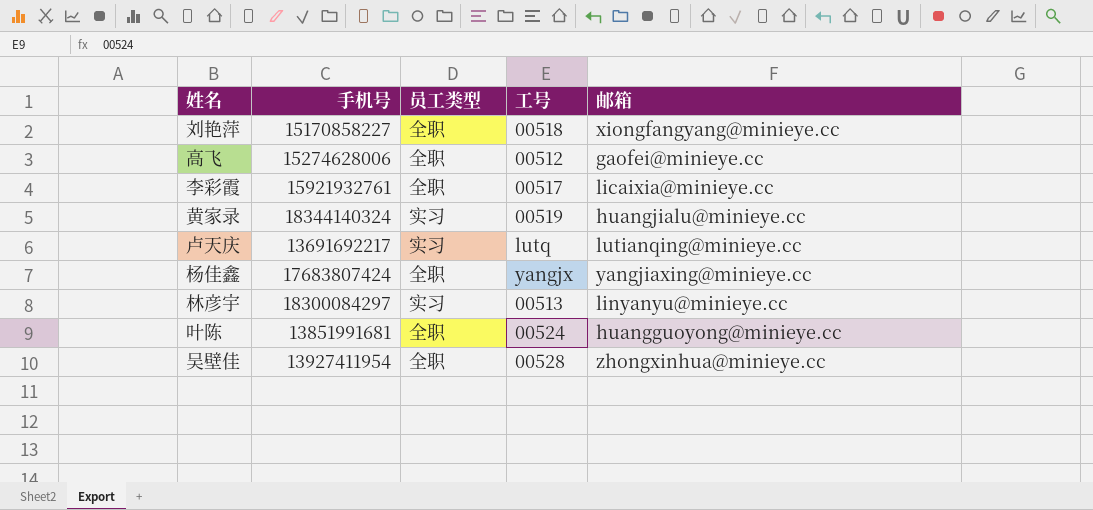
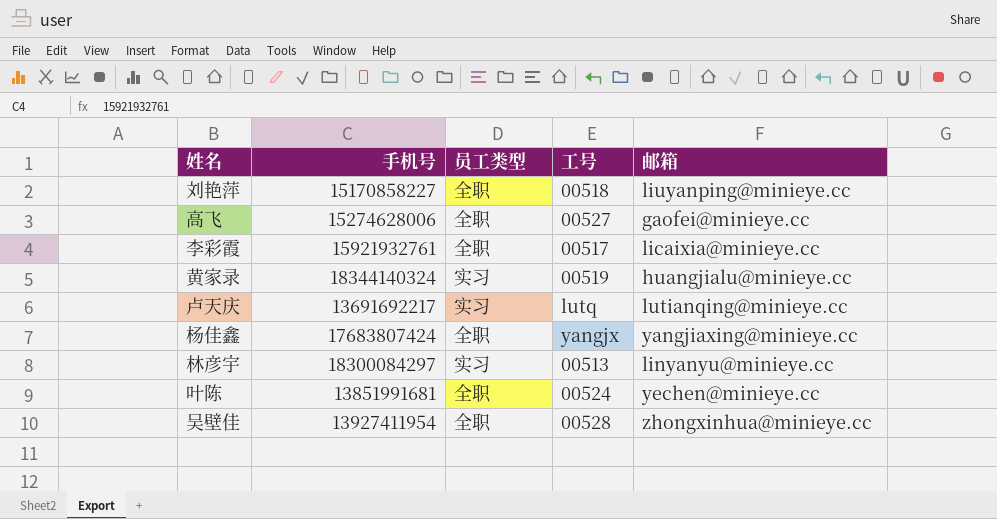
刘艳萍 | 邮箱: xiongfangyang@minieye.cc -> liuyanping@minieye.cc
高飞 | 工号: 00512 -> 00527
叶陈 | 邮箱: huangguoyong@minieye.cc -> yechen@minieye.cc

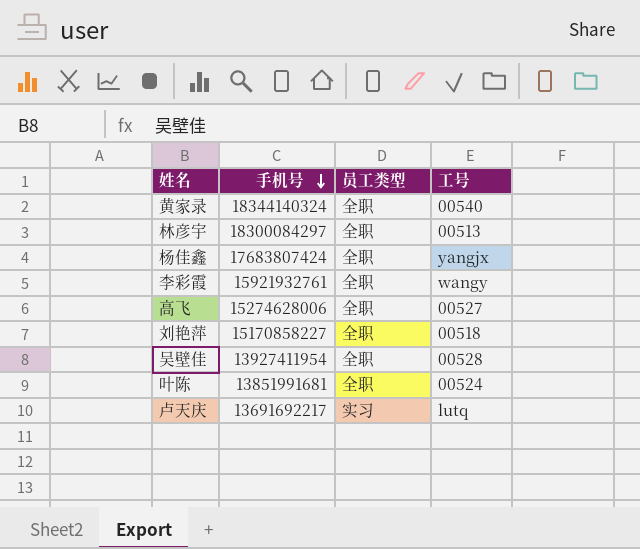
row order: none -> 手机号 descending
column 邮箱 | position: 5 -> none
黄家录 | 员工类型: 实习 -> 全职
黄家录 | 工号: 00519 -> 00540
林彦宇 | 员工类型: 实习 -> 全职
李彩霞 | 工号: 00517 -> wangy

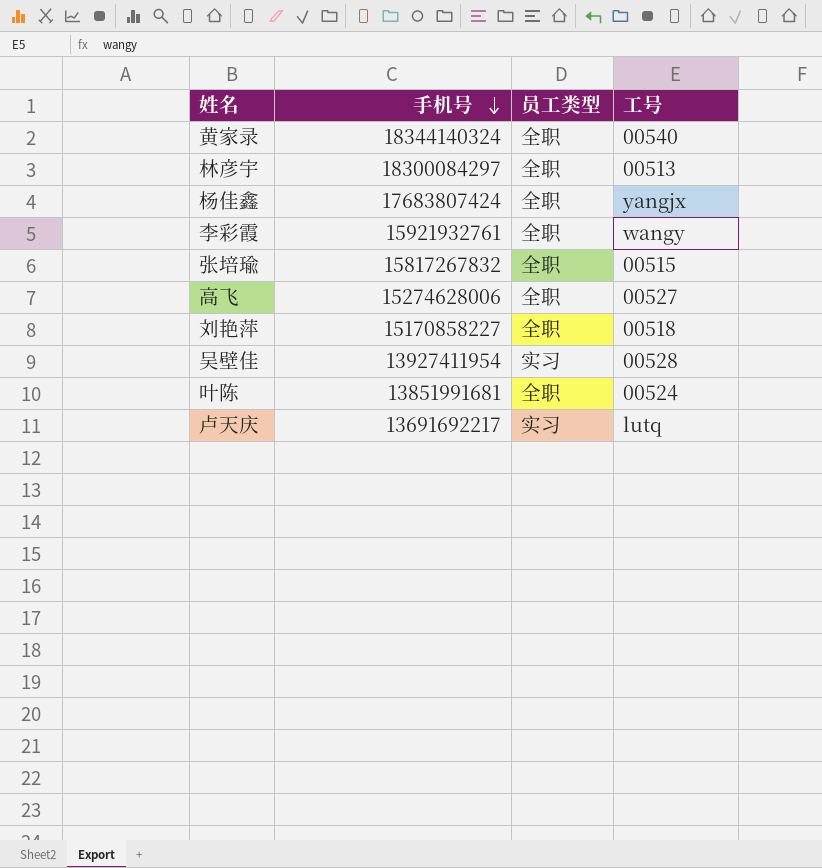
row 张培瑜: none -> 15817267832 | 全职 | 00515
吴壁佳 | 员工类型: 全职 -> 实习

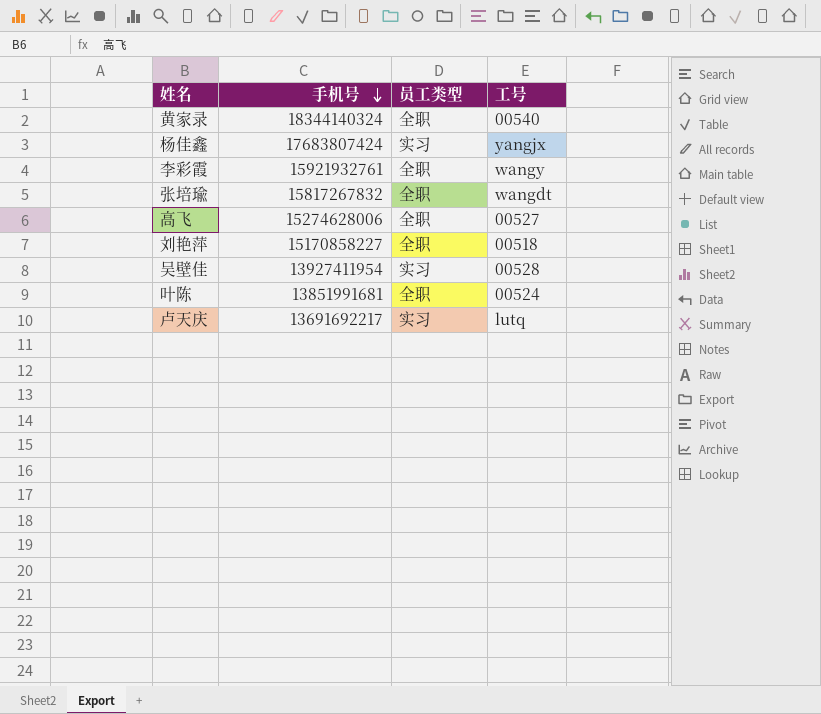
row 林彦宇: 18300084297 | 全职 | 00513 -> none
杨佳鑫 | 员工类型: 全职 -> 实习
张培瑜 | 工号: 00515 -> wangdt

